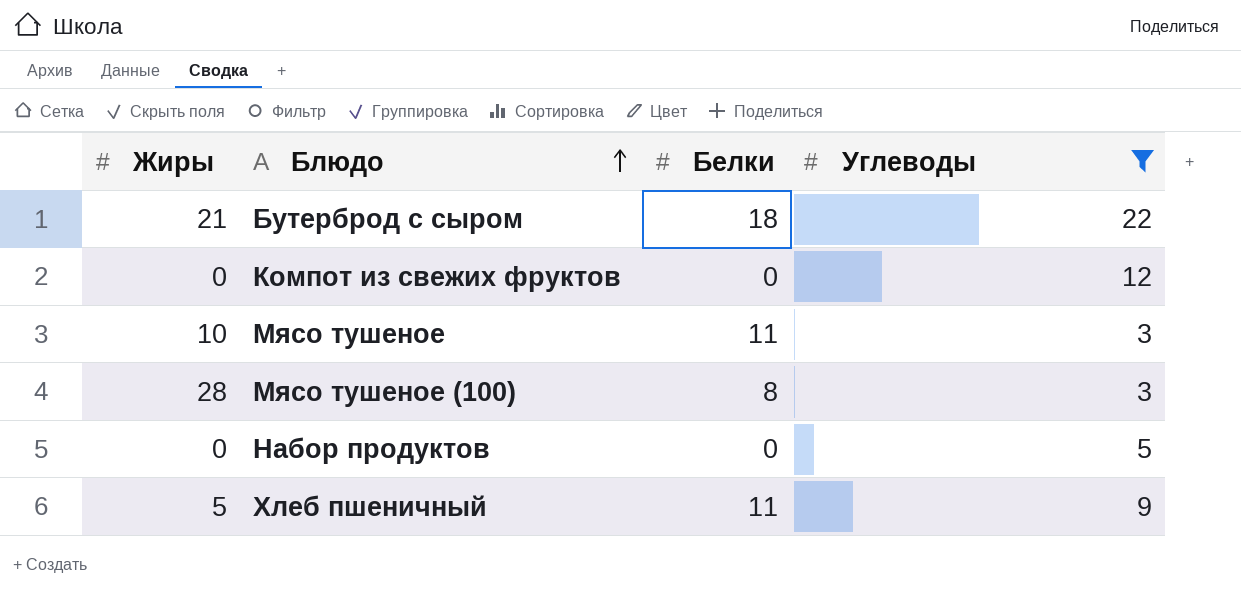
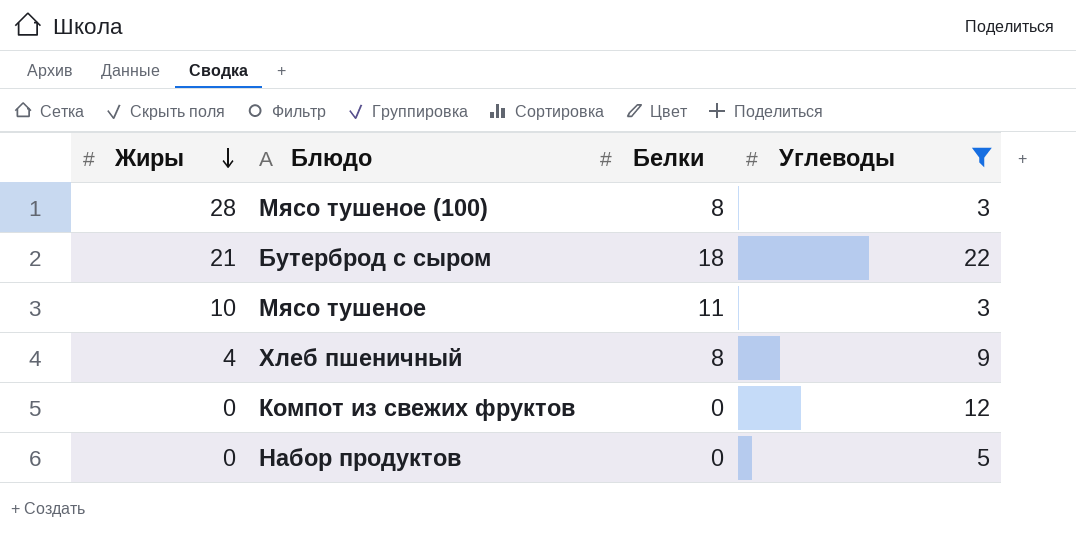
row order: Блюдо ascending -> Жиры descending
Хлеб пшеничный | Жиры: 5 -> 4
Хлеб пшеничный | Белки: 11 -> 8

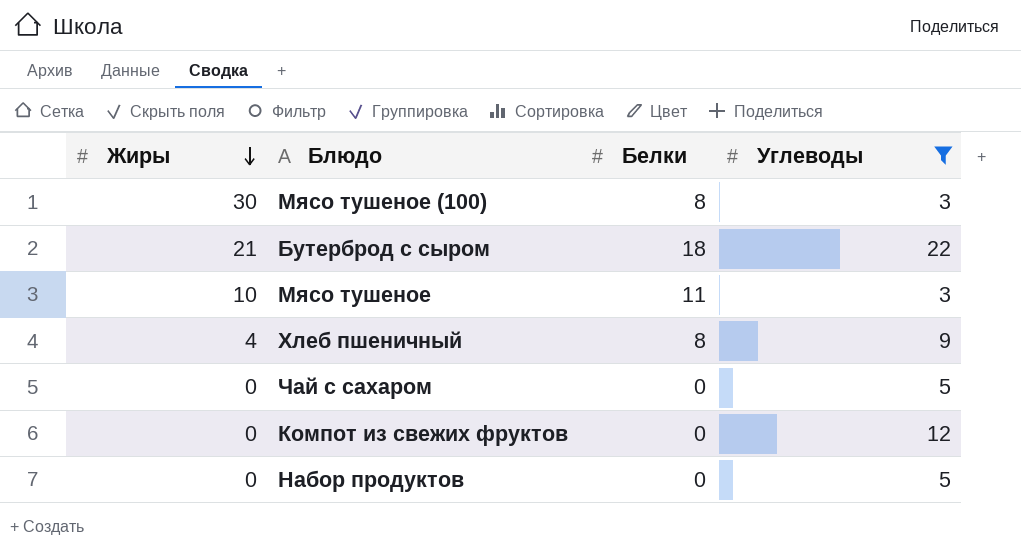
Мясо тушеное (100) | Жиры: 28 -> 30
row Чай с сахаром: none -> 0 | 0 | 5

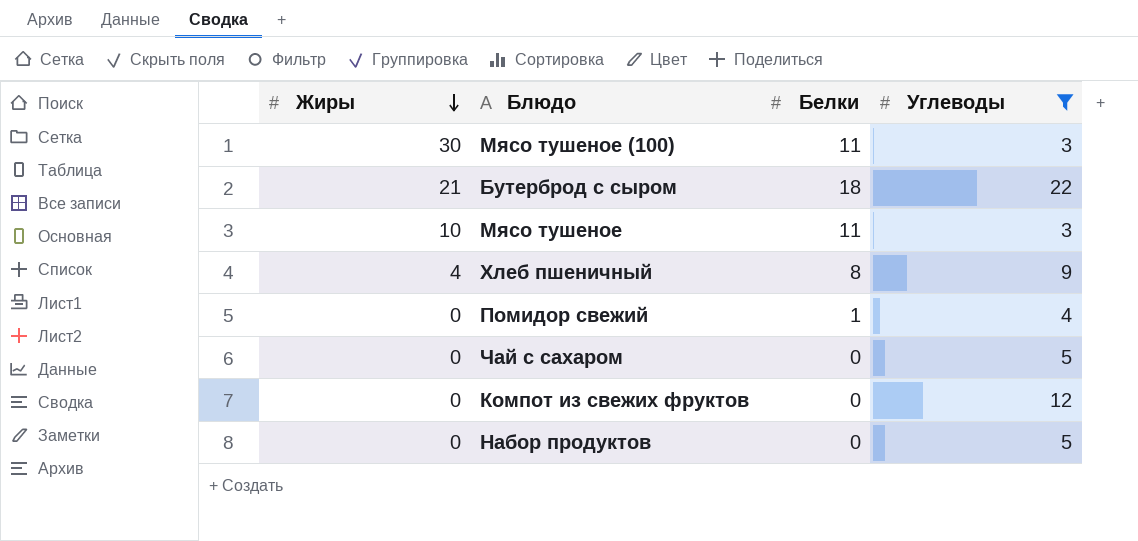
Мясо тушеное (100) | Белки: 8 -> 11
row Помидор свежий: none -> 0 | 1 | 4

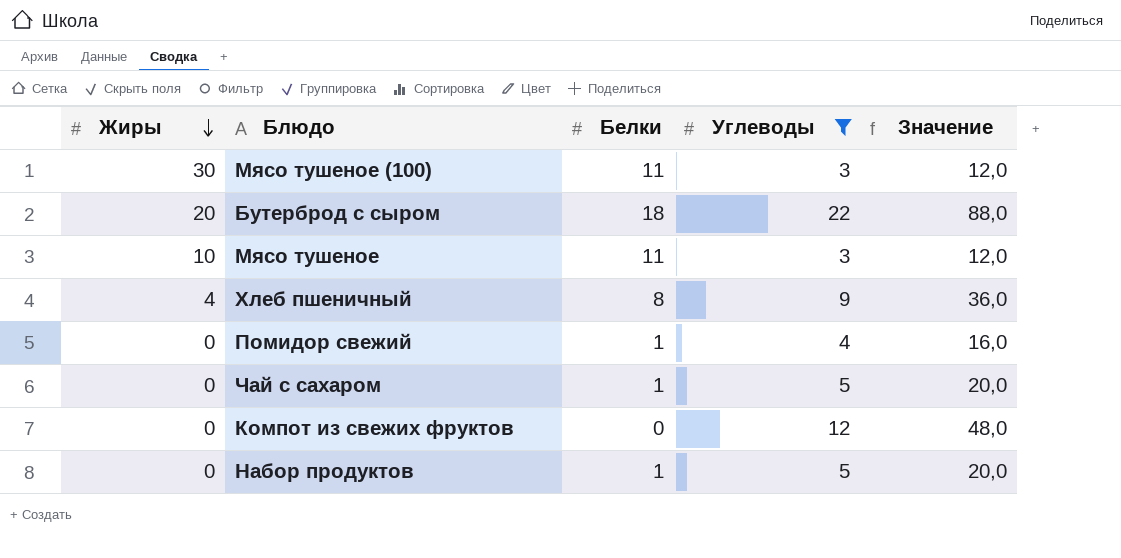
column Значение | formula: none -> [Углеводы] * 4
Бутерброд с сыром | Жиры: 21 -> 20
Чай с сахаром | Белки: 0 -> 1
Набор продуктов | Белки: 0 -> 1

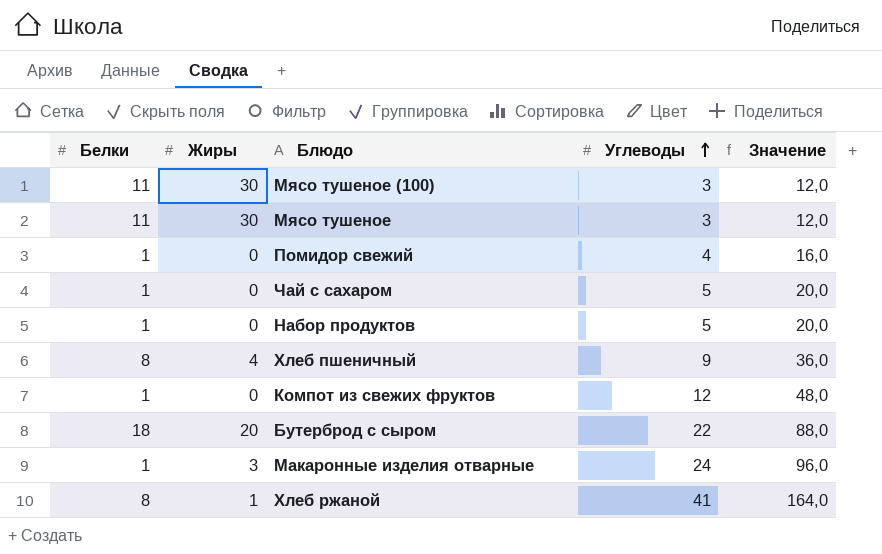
filter: Углеводы <= 22 -> none
row order: Жиры descending -> Углеводы ascending
column Белки | position: 3 -> 1
Мясо тушеное | Жиры: 10 -> 30
Компот из свежих фруктов | Белки: 0 -> 1

